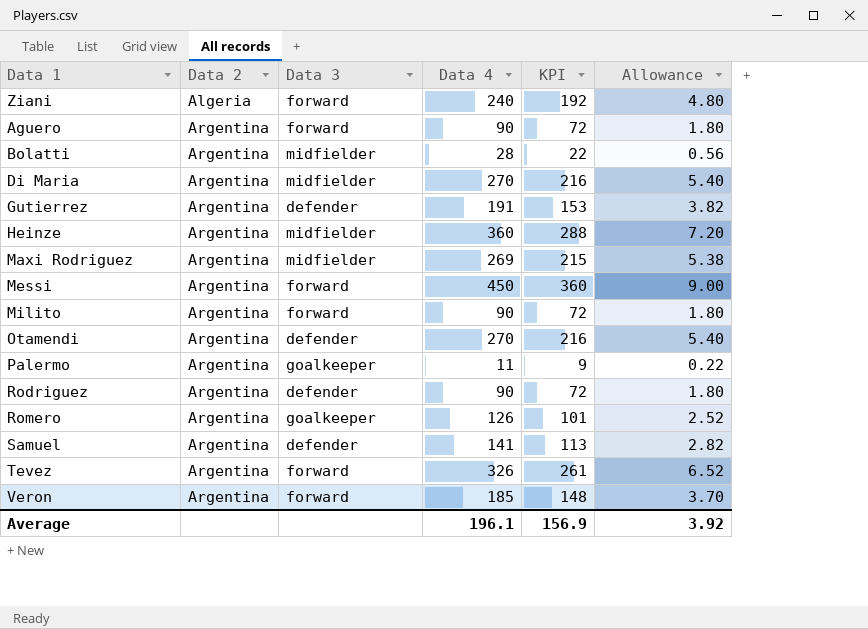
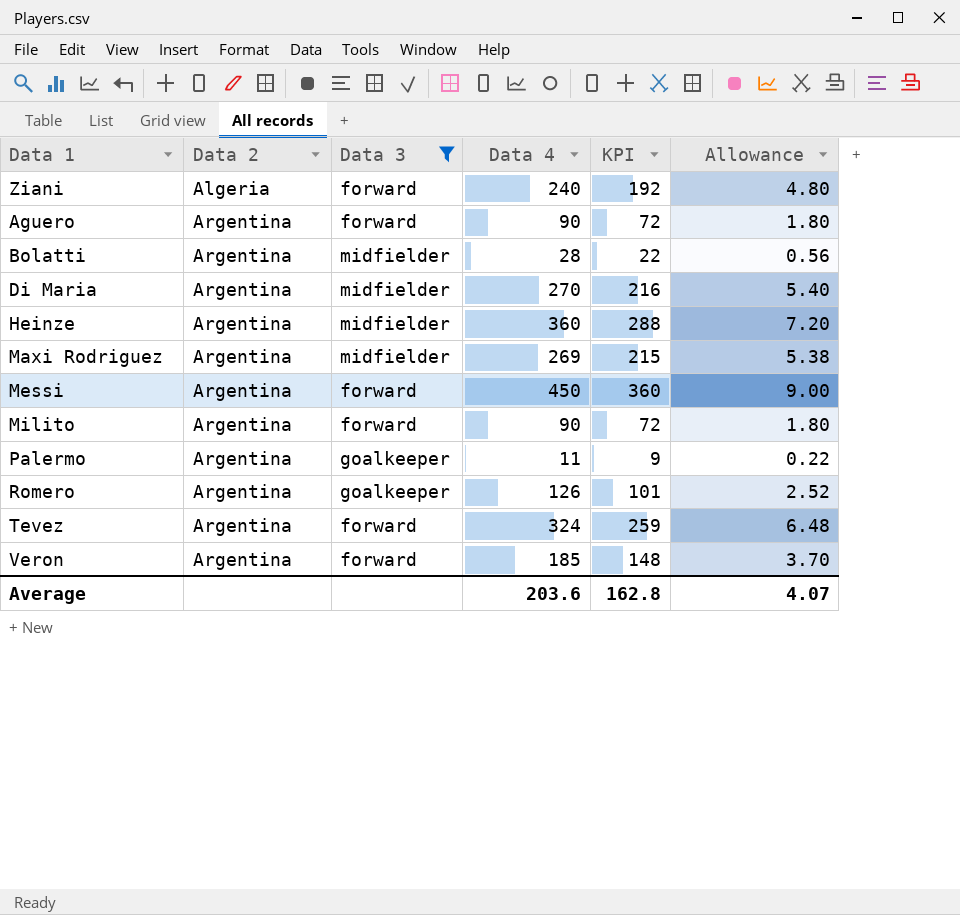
filter: none -> Data 3 != defender
Tevez | Data 4: 326 -> 324
Tevez | KPI: 261 -> 259
Tevez | Allowance: 6.52 -> 6.48
Average | Data 4: 196.1 -> 203.6
Average | KPI: 156.9 -> 162.8
Average | Allowance: 3.92 -> 4.07

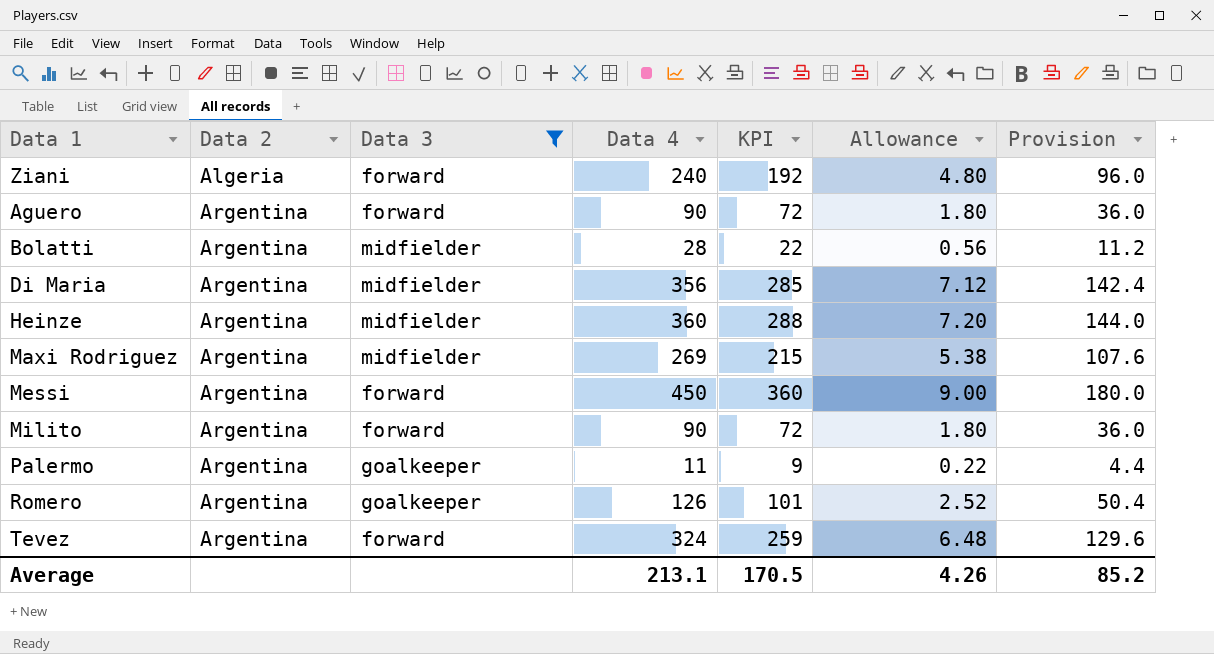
column Provision | formula: none -> [Data 4] * 0.4
row Veron: Argentina | forward | 185 | 148 | 3.70 -> none
Di Maria | Data 4: 270 -> 356
Di Maria | KPI: 216 -> 285
Di Maria | Allowance: 5.40 -> 7.12
Average | Data 4: 203.6 -> 213.1
Average | KPI: 162.8 -> 170.5
Average | Allowance: 4.07 -> 4.26

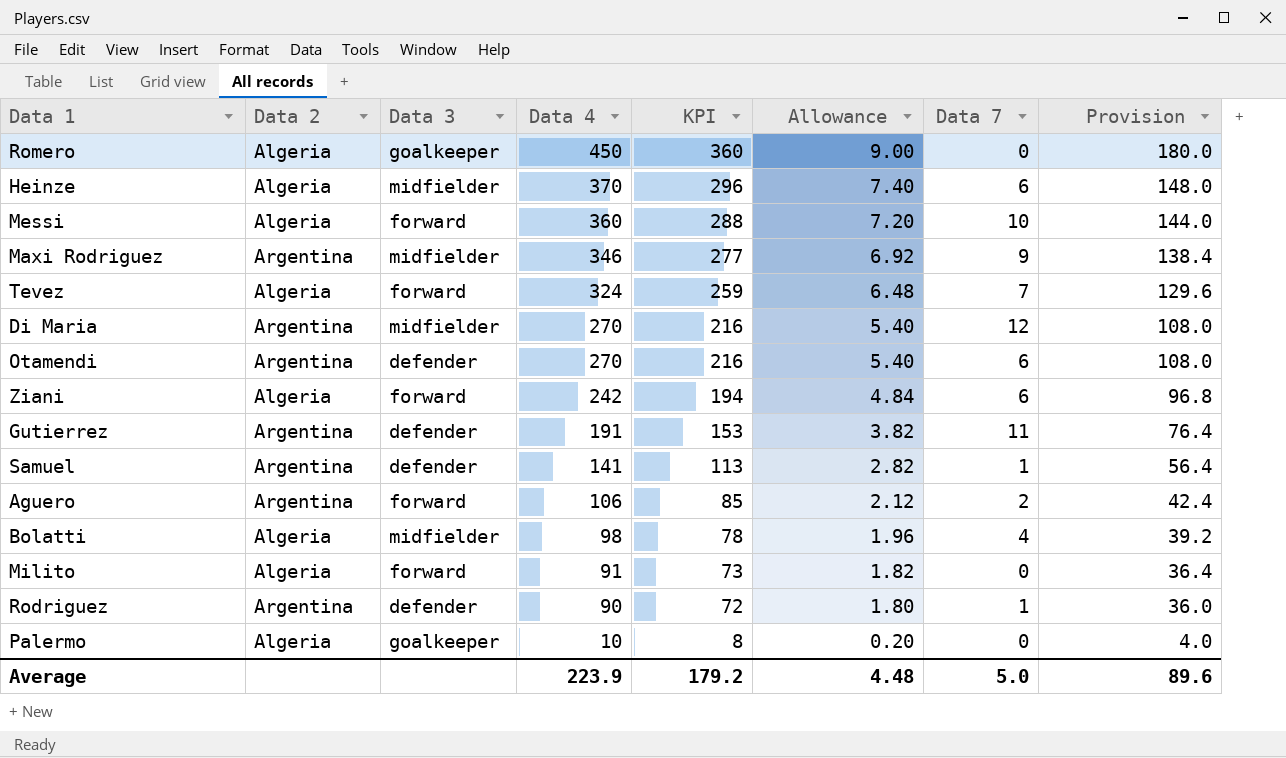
filter: Data 3 != defender -> none
row order: Data 2 ascending -> Data 4 descending
column Data 7 | position: none -> 7
Romero | Data 2: Argentina -> Algeria
Romero | Data 4: 126 -> 450
Romero | KPI: 101 -> 360
Romero | Allowance: 2.52 -> 9.00
Romero | Provision: 50.4 -> 180.0
Heinze | Data 2: Argentina -> Algeria
Heinze | Data 4: 360 -> 370
Heinze | KPI: 288 -> 296
Heinze | Allowance: 7.20 -> 7.40
Heinze | Provision: 144.0 -> 148.0
Messi | Data 2: Argentina -> Algeria
Messi | Data 4: 450 -> 360
Messi | KPI: 360 -> 288
Messi | Allowance: 9.00 -> 7.20
Messi | Provision: 180.0 -> 144.0
Maxi Rodriguez | Data 4: 269 -> 346
Maxi Rodriguez | KPI: 215 -> 277
Maxi Rodriguez | Allowance: 5.38 -> 6.92
Maxi Rodriguez | Provision: 107.6 -> 138.4
Tevez | Data 2: Argentina -> Algeria
Di Maria | Data 4: 356 -> 270
Di Maria | KPI: 285 -> 216
Di Maria | Allowance: 7.12 -> 5.40
Di Maria | Provision: 142.4 -> 108.0
Ziani | Data 4: 240 -> 242
Ziani | KPI: 192 -> 194
Ziani | Allowance: 4.80 -> 4.84
Ziani | Provision: 96.0 -> 96.8
Aguero | Data 4: 90 -> 106
Aguero | KPI: 72 -> 85
Aguero | Allowance: 1.80 -> 2.12
Aguero | Provision: 36.0 -> 42.4
Bolatti | Data 2: Argentina -> Algeria
Bolatti | Data 4: 28 -> 98
Bolatti | KPI: 22 -> 78
Bolatti | Allowance: 0.56 -> 1.96
Bolatti | Provision: 11.2 -> 39.2
Milito | Data 2: Argentina -> Algeria
Milito | Data 4: 90 -> 91
Milito | KPI: 72 -> 73
Milito | Allowance: 1.80 -> 1.82
Milito | Provision: 36.0 -> 36.4
Palermo | Data 2: Argentina -> Algeria
Palermo | Data 4: 11 -> 10
Palermo | KPI: 9 -> 8
Palermo | Allowance: 0.22 -> 0.20
Palermo | Provision: 4.4 -> 4.0
Average | Data 4: 213.1 -> 223.9
Average | KPI: 170.5 -> 179.2
Average | Allowance: 4.26 -> 4.48
Average | Provision: 85.2 -> 89.6

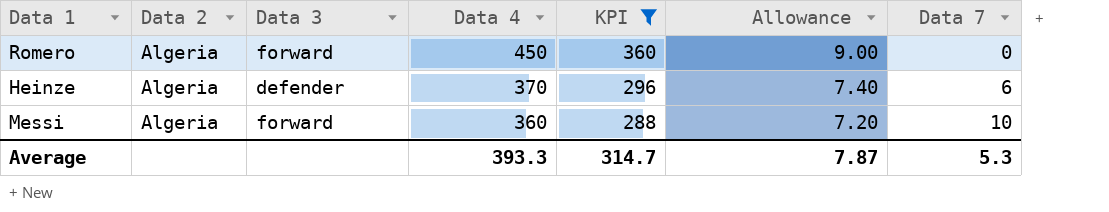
filter: none -> KPI >= 288
column Provision | formula: [Data 4] * 0.4 -> none
Romero | Data 3: goalkeeper -> forward
Heinze | Data 3: midfielder -> defender
Average | Data 4: 223.9 -> 393.3
Average | KPI: 179.2 -> 314.7
Average | Allowance: 4.48 -> 7.87
Average | Data 7: 5.0 -> 5.3

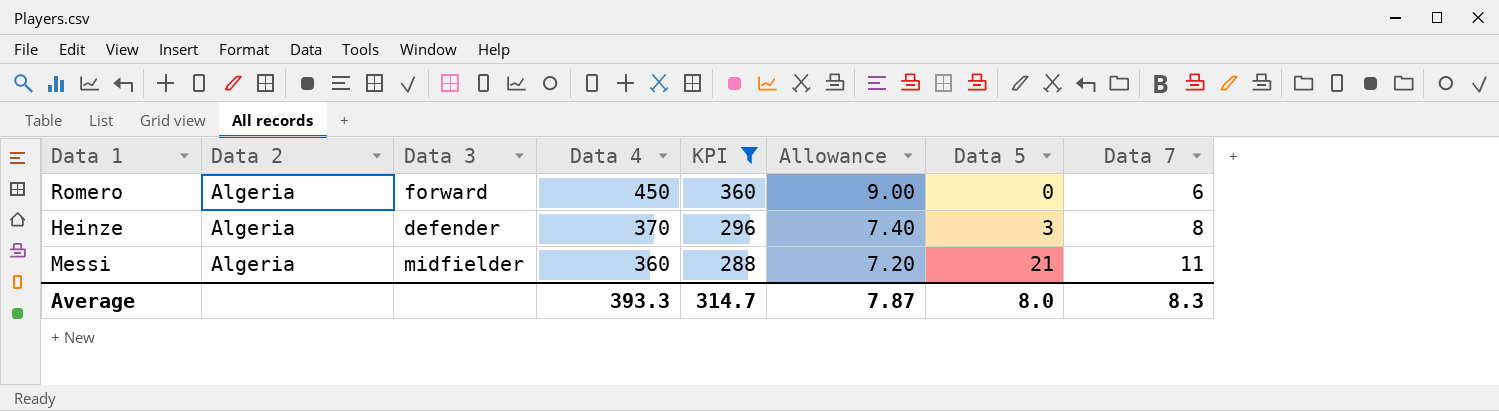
column Data 5 | position: none -> 7
Romero | Data 7: 0 -> 6
Heinze | Data 7: 6 -> 8
Messi | Data 3: forward -> midfielder
Messi | Data 7: 10 -> 11
Average | Data 7: 5.3 -> 8.3

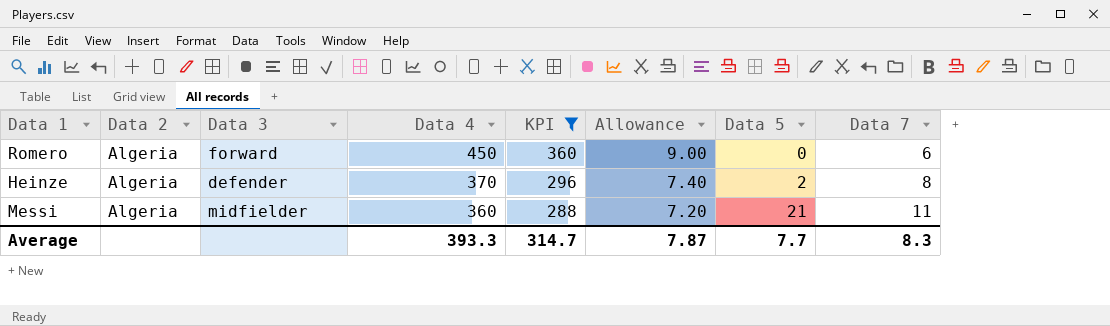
Heinze | Data 5: 3 -> 2
Average | Data 5: 8.0 -> 7.7

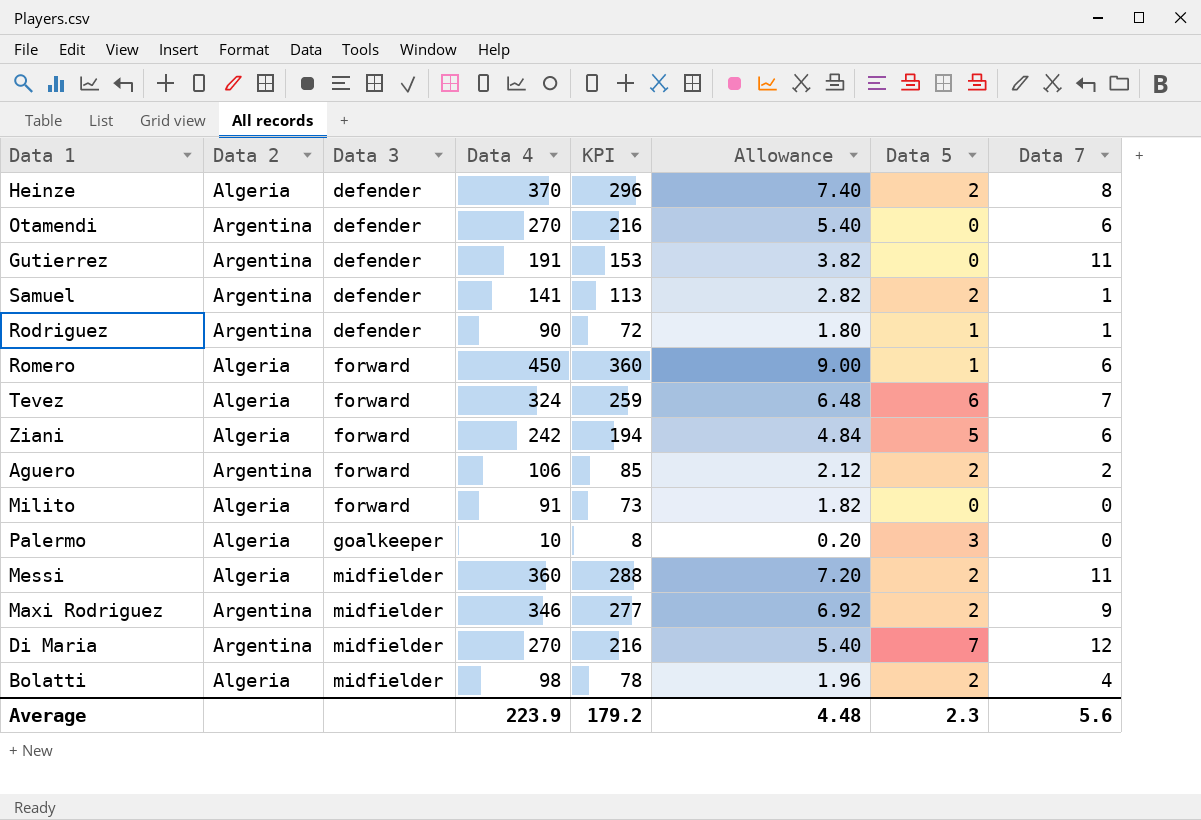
filter: KPI >= 288 -> none
row order: Data 4 descending -> Data 3 ascending
Romero | Data 5: 0 -> 1
Messi | Data 5: 21 -> 2
Average | Data 4: 393.3 -> 223.9
Average | KPI: 314.7 -> 179.2
Average | Allowance: 7.87 -> 4.48
Average | Data 5: 7.7 -> 2.3
Average | Data 7: 8.3 -> 5.6

